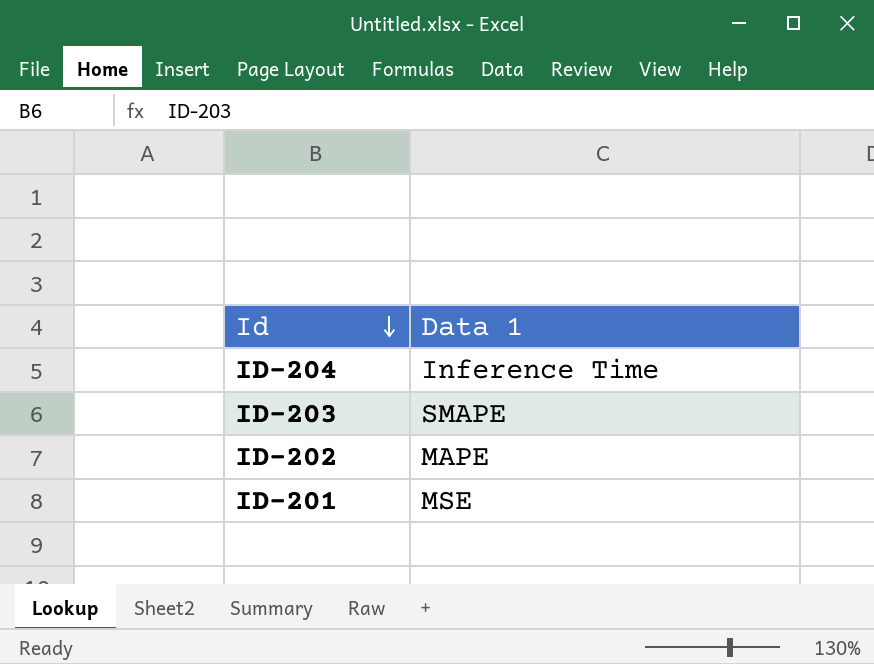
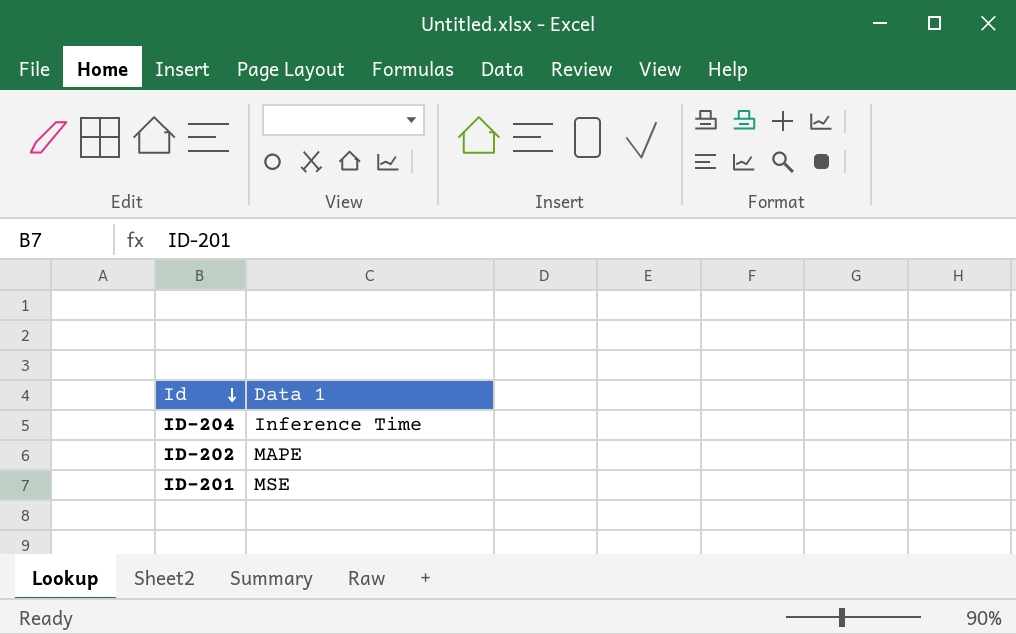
row ID-203: SMAPE -> none

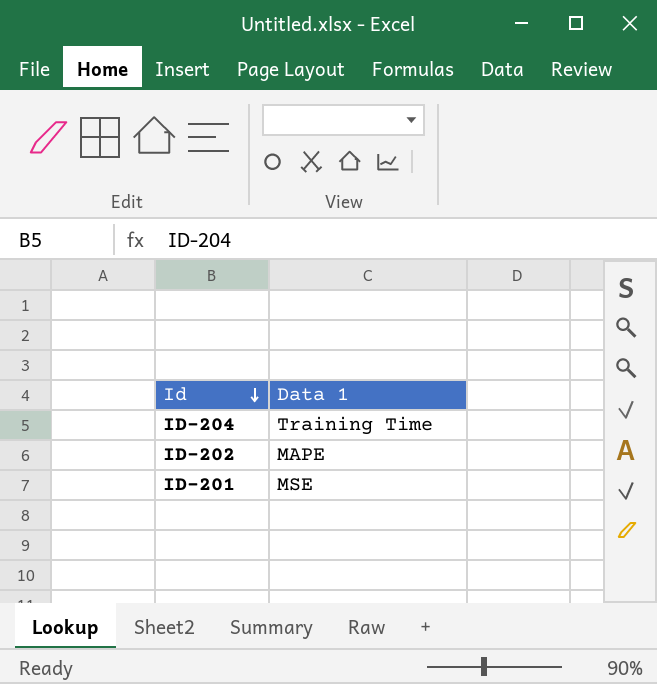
ID-204 | Data 1: Inference Time -> Training Time

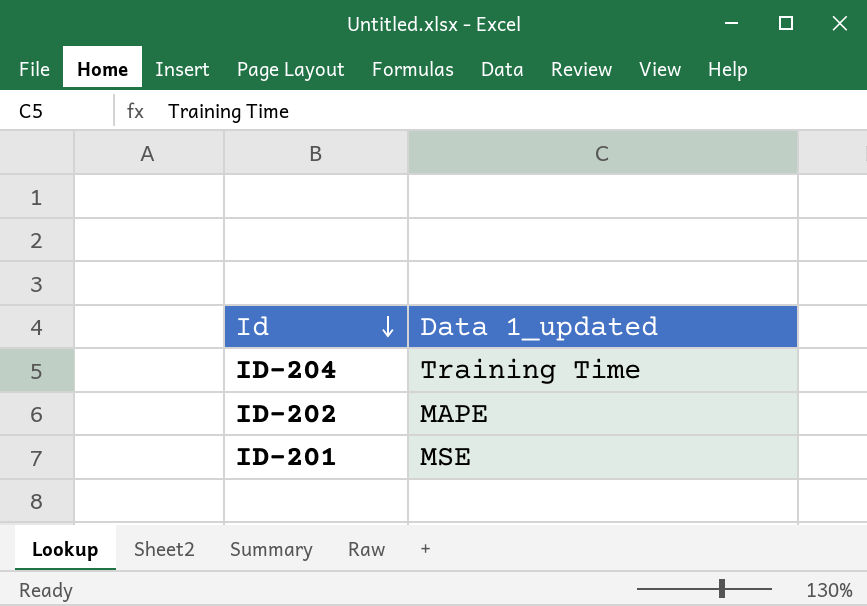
column name: Data 1 -> Data 1_updated

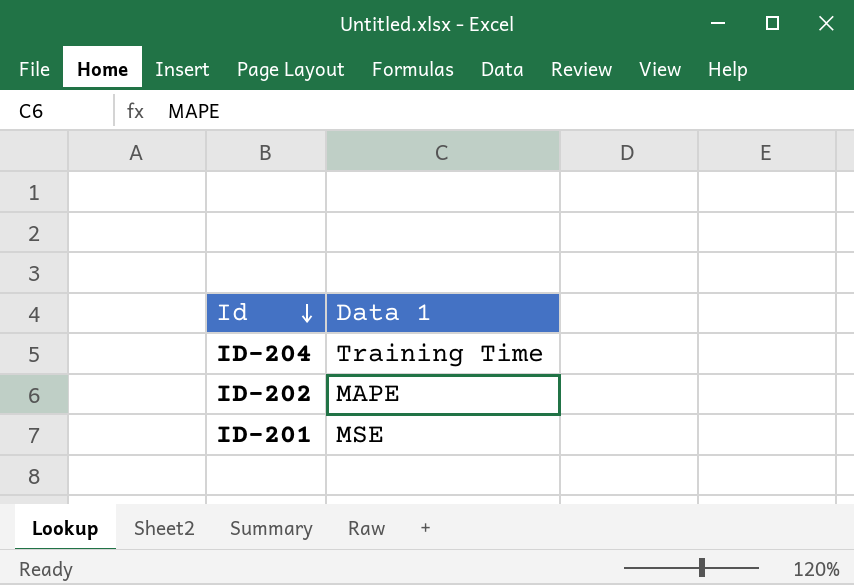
column name: Data 1_updated -> Data 1

